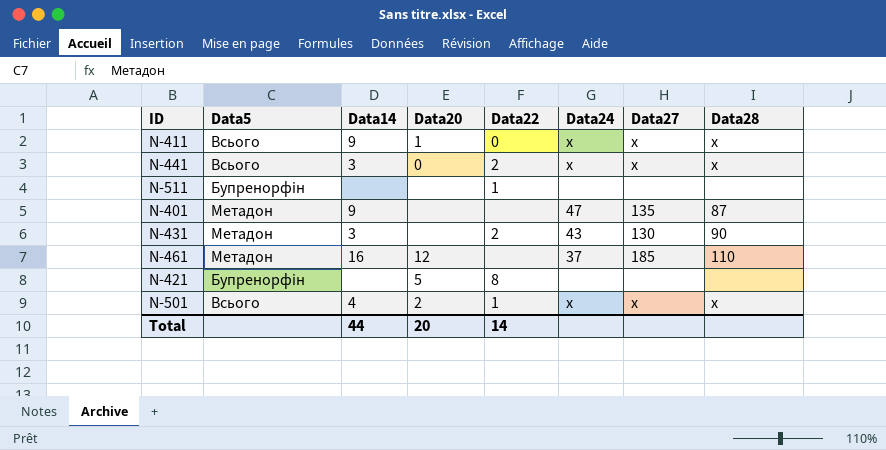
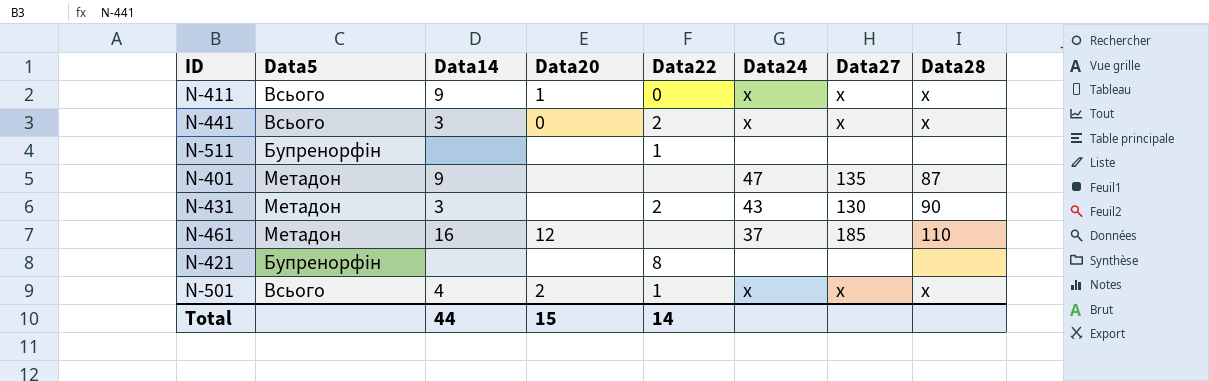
N-421 | Data20: 5 -> none
Total | Data20: 20 -> 15

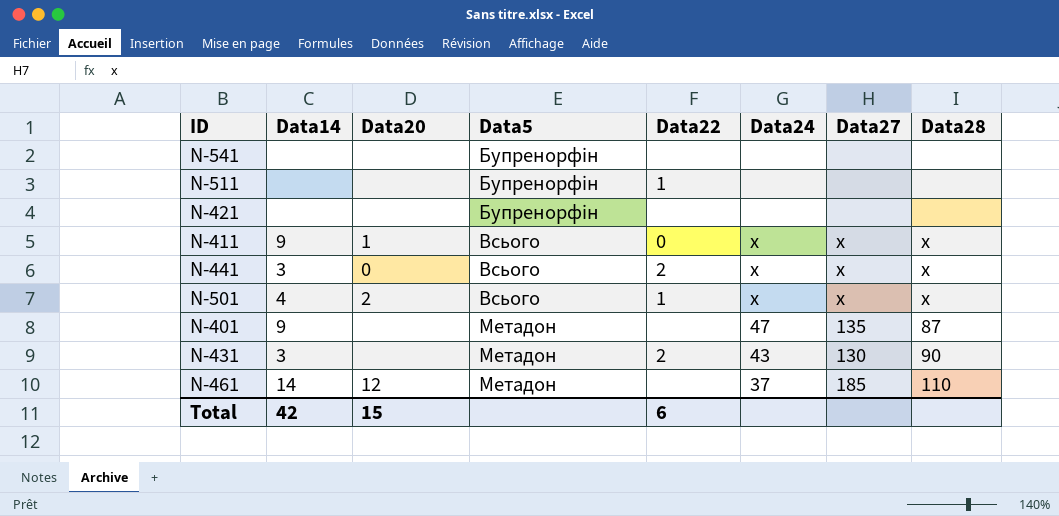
row order: none -> Data5 ascending
column Data5 | position: 2 -> 4
row N-541: none -> none | none | Бупренорфін | none | none | none | none
N-421 | Data22: 8 -> none
N-461 | Data14: 16 -> 14
Total | Data14: 44 -> 42
Total | Data22: 14 -> 6

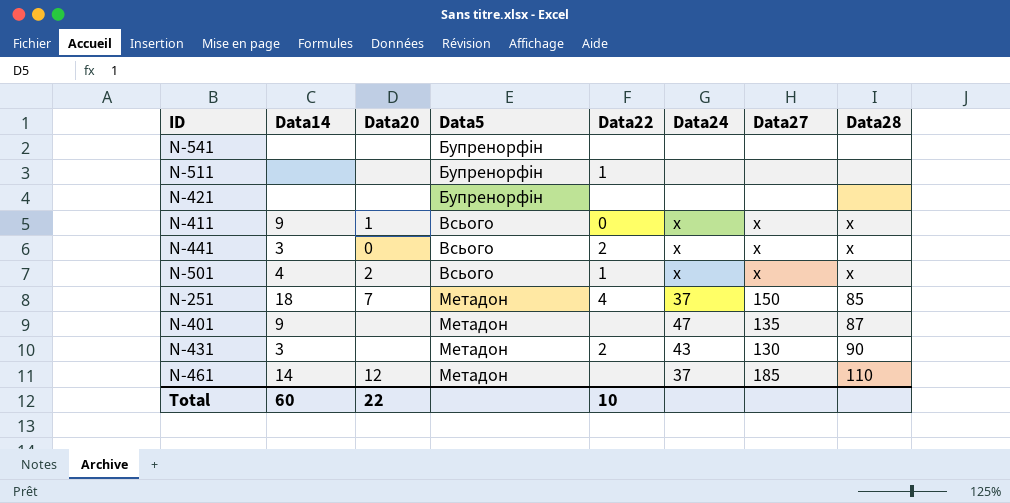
row N-251: none -> 18 | 7 | Метадон | 4 | 37 | 150 | 85
Total | Data14: 42 -> 60
Total | Data20: 15 -> 22
Total | Data22: 6 -> 10

